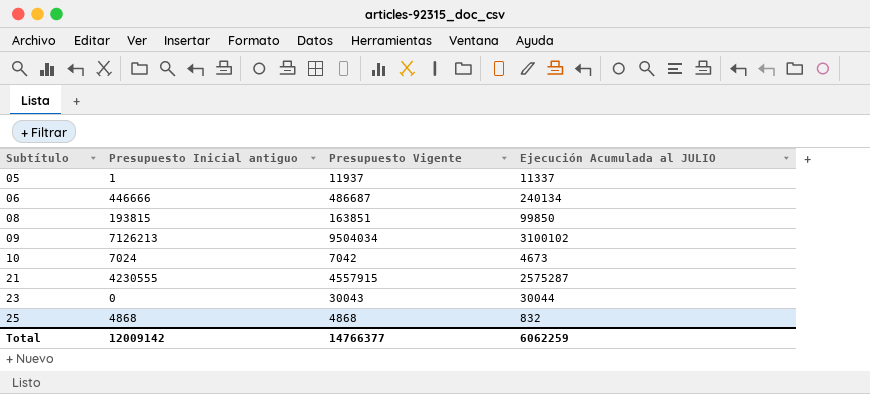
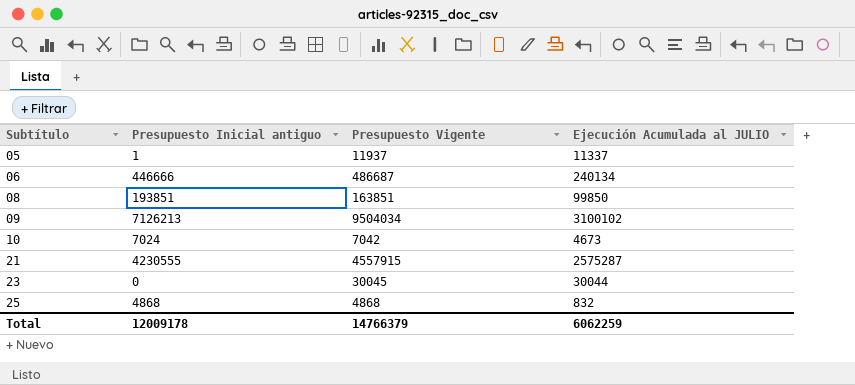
08 | Presupuesto Inicial antiguo: 193815 -> 193851
23 | Presupuesto Vigente: 30043 -> 30045
Total | Presupuesto Inicial antiguo: 12009142 -> 12009178
Total | Presupuesto Vigente: 14766377 -> 14766379

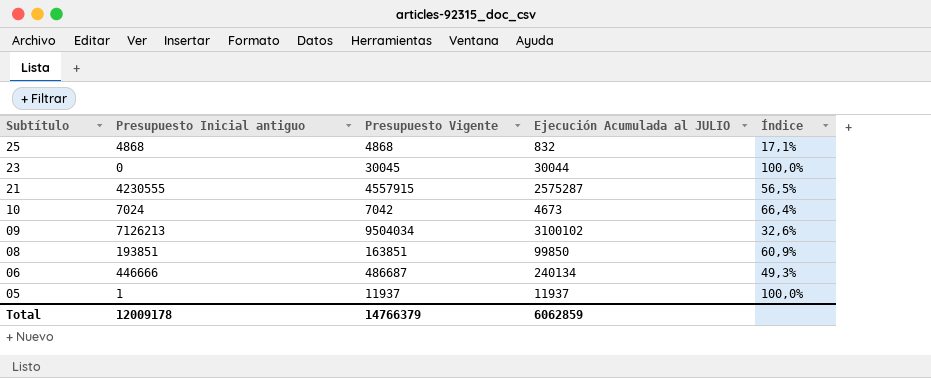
row order: Subtítulo ascending -> Subtítulo descending
column Índice | formula: none -> [Ejecución Acumulada al JULIO] / [Presupuesto Vigente]
05 | Ejecución Acumulada al JULIO: 11337 -> 11937
Total | Ejecución Acumulada al JULIO: 6062259 -> 6062859

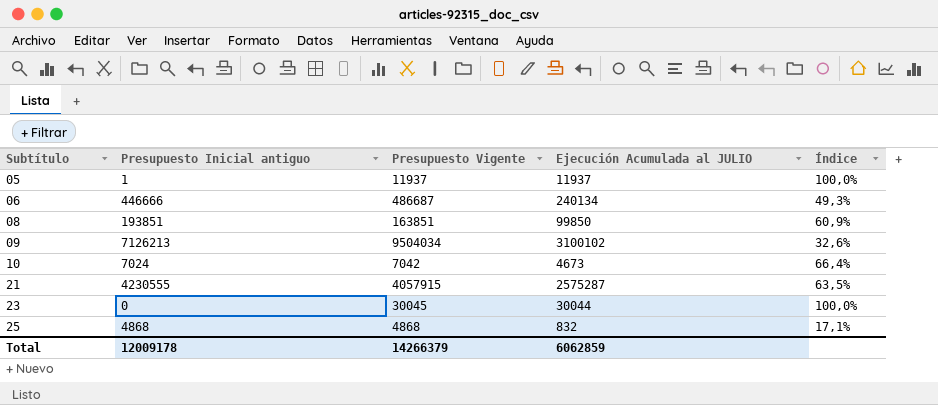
row order: Subtítulo descending -> Subtítulo ascending
21 | Presupuesto Vigente: 4557915 -> 4057915
21 | Índice: 56,5% -> 63,5%
Total | Presupuesto Vigente: 14766379 -> 14266379

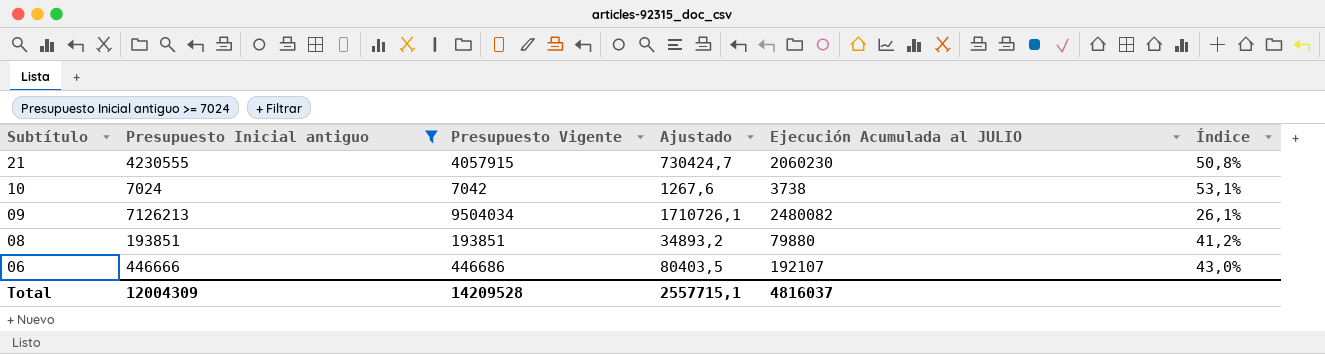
filter: none -> Presupuesto Inicial antiguo >= 7024
row order: Subtítulo ascending -> Subtítulo descending
column Ajustado | formula: none -> [Presupuesto Vigente] * 0,18
21 | Ejecución Acumulada al JULIO: 2575287 -> 2060230
21 | Índice: 63,5% -> 50,8%
10 | Ejecución Acumulada al JULIO: 4673 -> 3738
10 | Índice: 66,4% -> 53,1%
09 | Ejecución Acumulada al JULIO: 3100102 -> 2480082
09 | Índice: 32,6% -> 26,1%
08 | Presupuesto Vigente: 163851 -> 193851
08 | Ejecución Acumulada al JULIO: 99850 -> 79880
08 | Índice: 60,9% -> 41,2%
06 | Presupuesto Vigente: 486687 -> 446686
06 | Ejecución Acumulada al JULIO: 240134 -> 192107
06 | Índice: 49,3% -> 43,0%
Total | Presupuesto Inicial antiguo: 12009178 -> 12004309
Total | Presupuesto Vigente: 14266379 -> 14209528
Total | Ejecución Acumulada al JULIO: 6062859 -> 4816037

